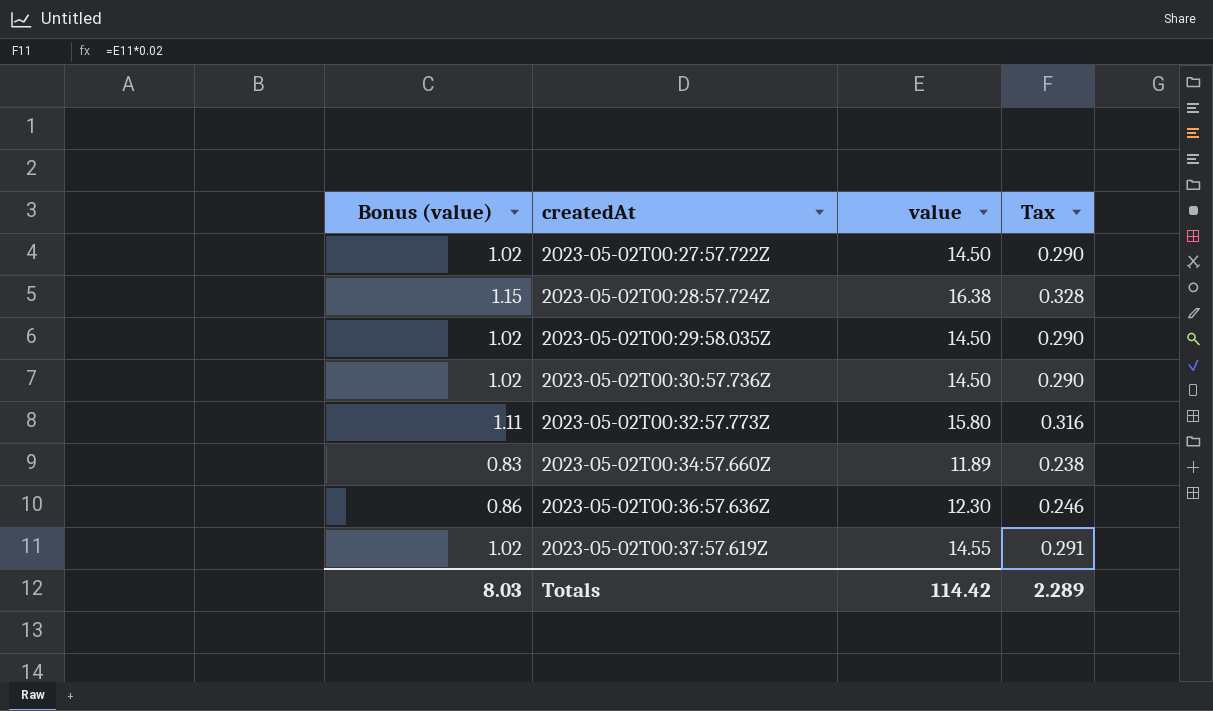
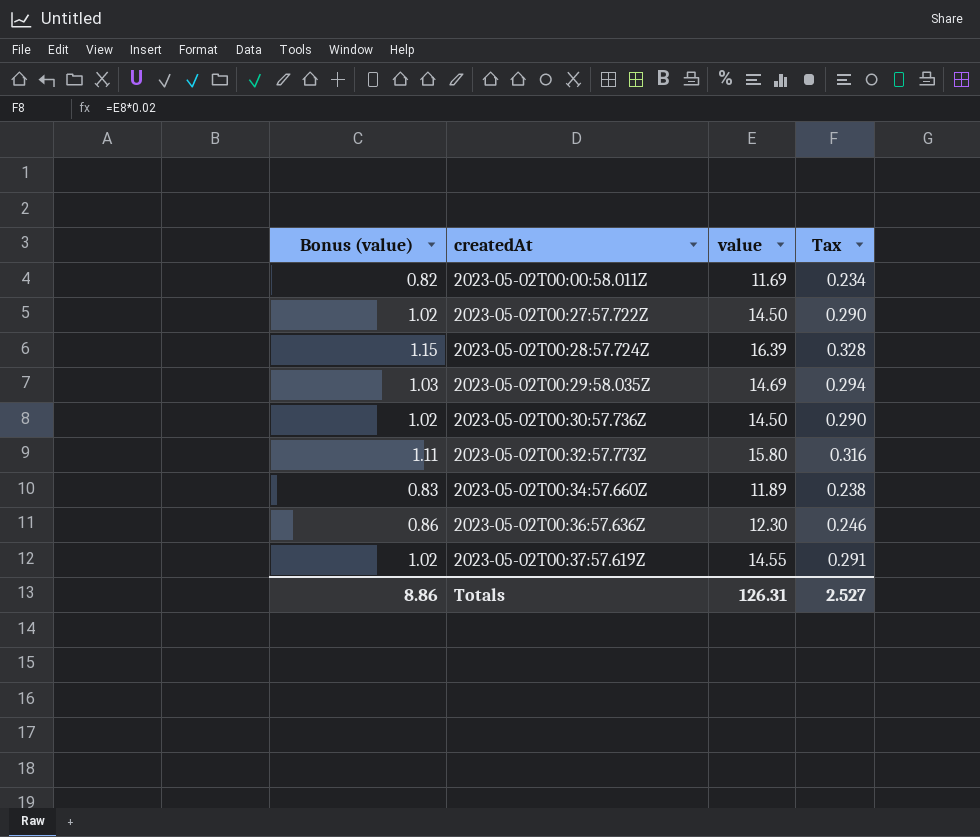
row 2023-05-02T00:00:58.011Z: none -> 0.82 | 11.69 | 0.234
2023-05-02T00:28:57.724Z | value: 16.38 -> 16.39
2023-05-02T00:29:58.035Z | Bonus (value): 1.02 -> 1.03
2023-05-02T00:29:58.035Z | value: 14.50 -> 14.69
2023-05-02T00:29:58.035Z | Tax: 0.290 -> 0.294
Totals | Bonus (value): 8.03 -> 8.86
Totals | value: 114.42 -> 126.31
Totals | Tax: 2.289 -> 2.527

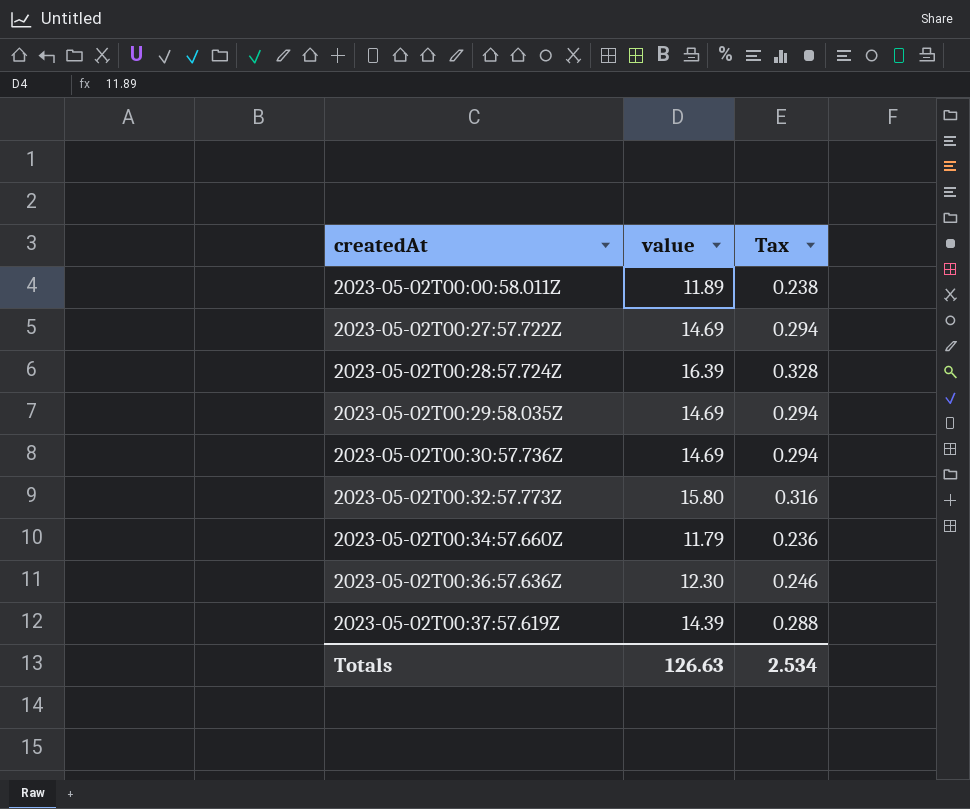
column Bonus (value) | formula: [value] * 0.07 -> none
2023-05-02T00:00:58.011Z | value: 11.69 -> 11.89
2023-05-02T00:00:58.011Z | Tax: 0.234 -> 0.238
2023-05-02T00:27:57.722Z | value: 14.50 -> 14.69
2023-05-02T00:27:57.722Z | Tax: 0.290 -> 0.294
2023-05-02T00:30:57.736Z | value: 14.50 -> 14.69
2023-05-02T00:30:57.736Z | Tax: 0.290 -> 0.294
2023-05-02T00:34:57.660Z | value: 11.89 -> 11.79
2023-05-02T00:34:57.660Z | Tax: 0.238 -> 0.236
2023-05-02T00:37:57.619Z | value: 14.55 -> 14.39
2023-05-02T00:37:57.619Z | Tax: 0.291 -> 0.288
Totals | value: 126.31 -> 126.63
Totals | Tax: 2.527 -> 2.534

